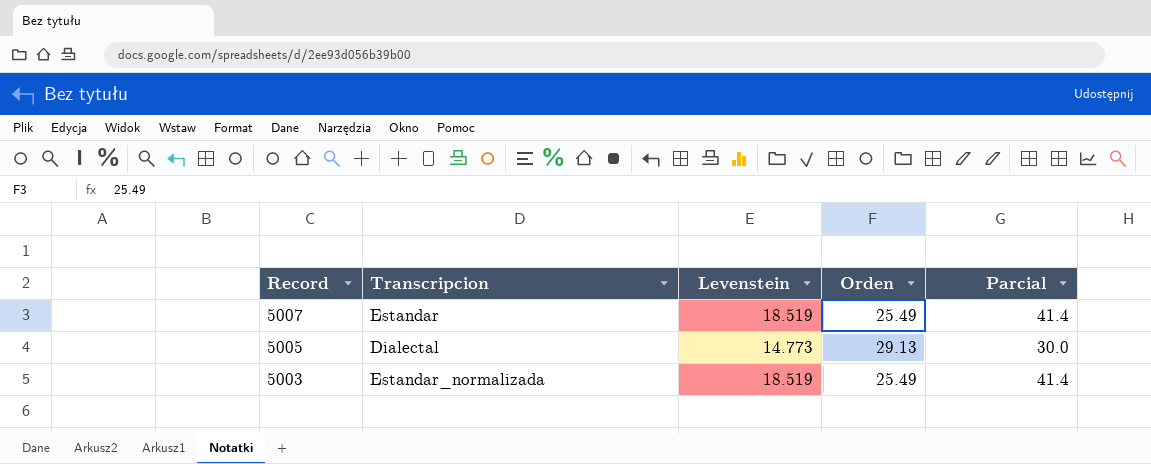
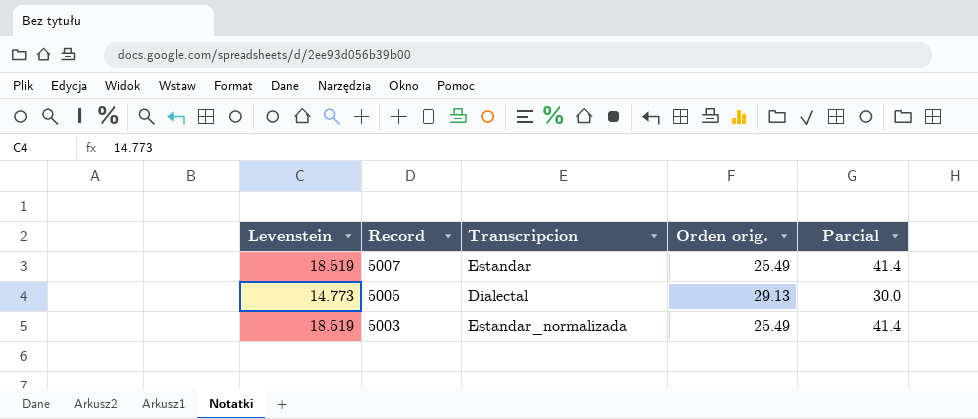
column Levenstein | position: 3 -> 1
column name: Orden -> Orden orig.

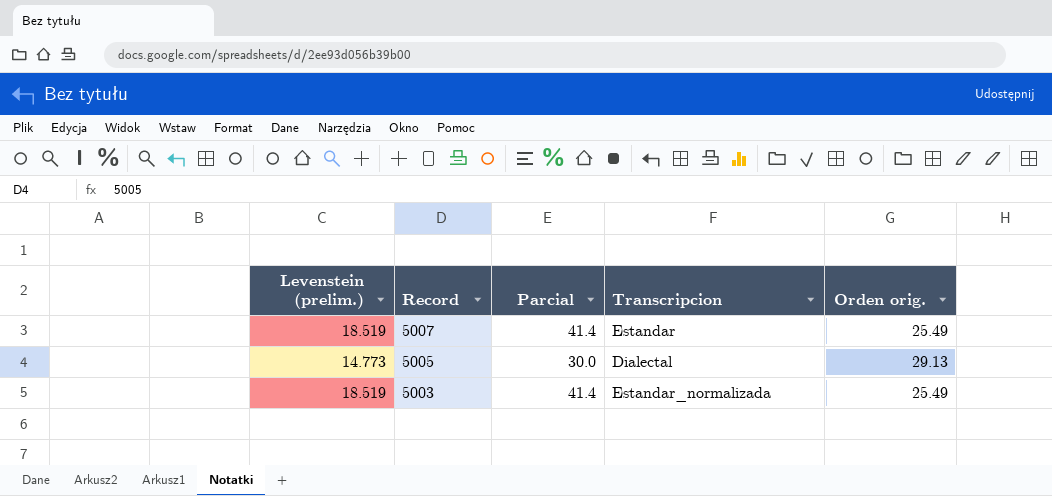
column name: Levenstein -> Levenstein (prelim.)
column Parcial | position: 5 -> 3

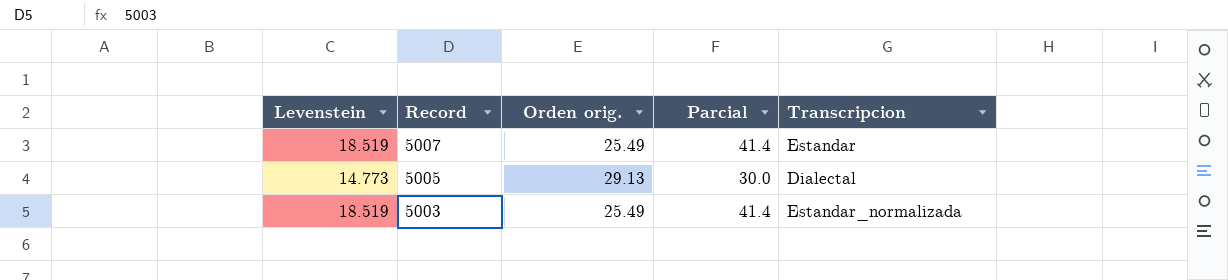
column name: Levenstein (prelim.) -> Levenstein
column Orden orig. | position: 5 -> 3

